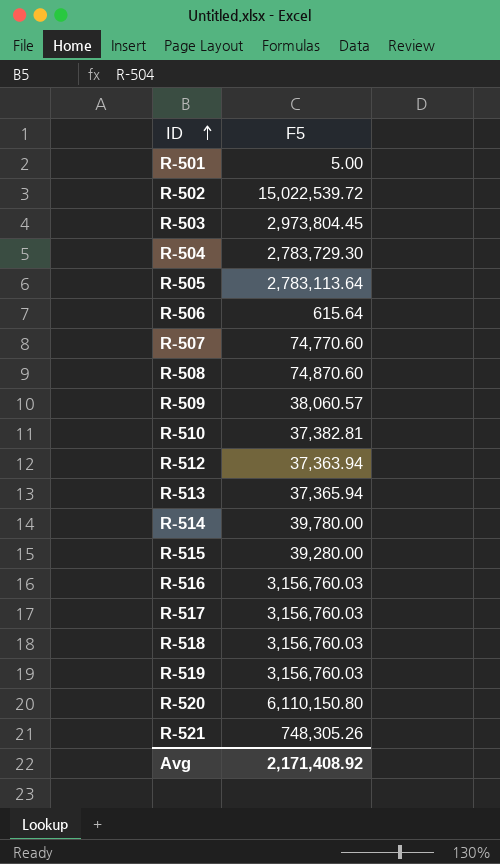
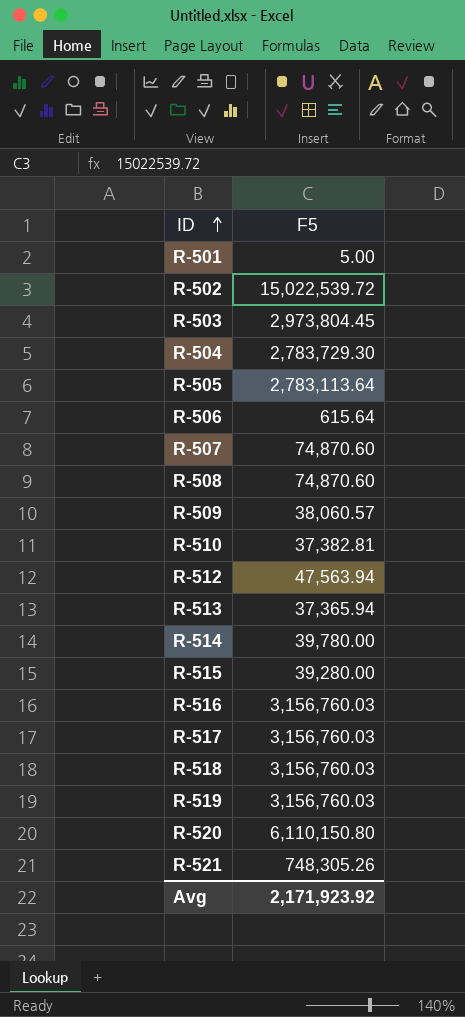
R-507 | F5: 74,770.60 -> 74,870.60
R-512 | F5: 37,363.94 -> 47,563.94
Avg | F5: 2,171,408.92 -> 2,171,923.92

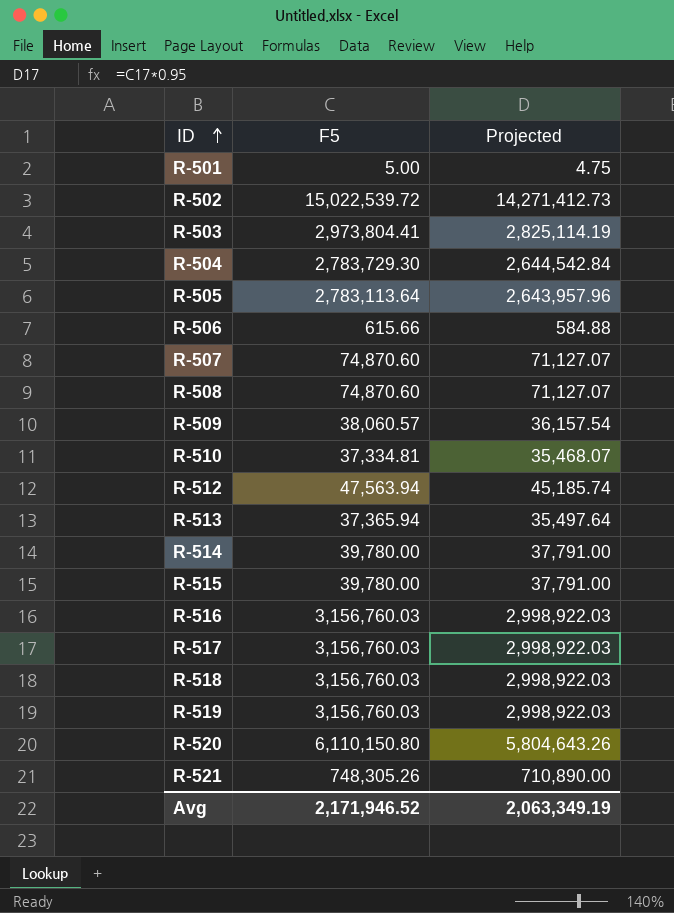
column Projected | formula: none -> [F5] * 0.95
R-503 | F5: 2,973,804.45 -> 2,973,804.41
R-506 | F5: 615.64 -> 615.66
R-510 | F5: 37,382.81 -> 37,334.81
R-515 | F5: 39,280.00 -> 39,780.00
Avg | F5: 2,171,923.92 -> 2,171,946.52

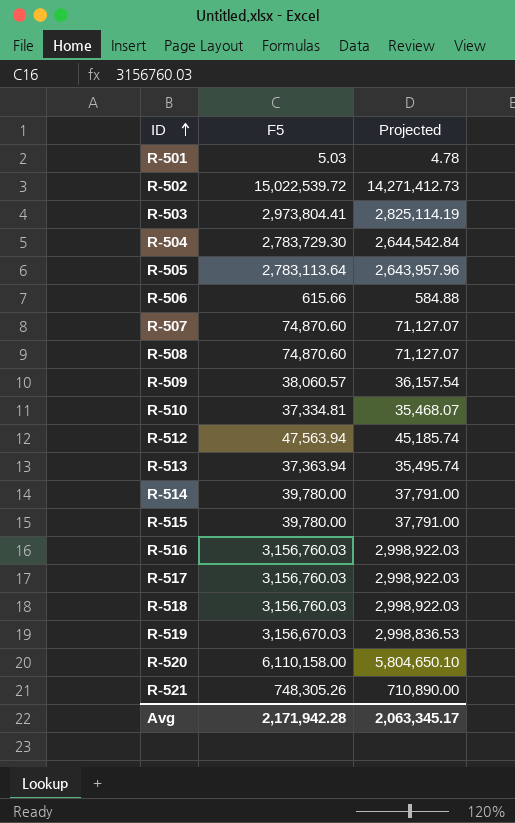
R-501 | F5: 5.00 -> 5.03
R-501 | Projected: 4.75 -> 4.78
R-513 | F5: 37,365.94 -> 37,363.94
R-513 | Projected: 35,497.64 -> 35,495.74
R-519 | F5: 3,156,760.03 -> 3,156,670.03
R-519 | Projected: 2,998,922.03 -> 2,998,836.53
R-520 | F5: 6,110,150.80 -> 6,110,158.00
R-520 | Projected: 5,804,643.26 -> 5,804,650.10
Avg | F5: 2,171,946.52 -> 2,171,942.28
Avg | Projected: 2,063,349.19 -> 2,063,345.17

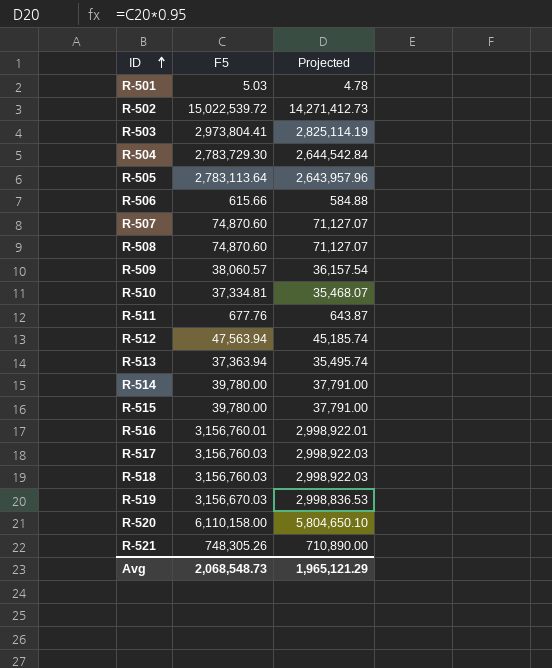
row R-511: none -> 677.76 | 643.87
R-516 | F5: 3,156,760.03 -> 3,156,760.01
R-516 | Projected: 2,998,922.03 -> 2,998,922.01
Avg | F5: 2,171,942.28 -> 2,068,548.73
Avg | Projected: 2,063,345.17 -> 1,965,121.29

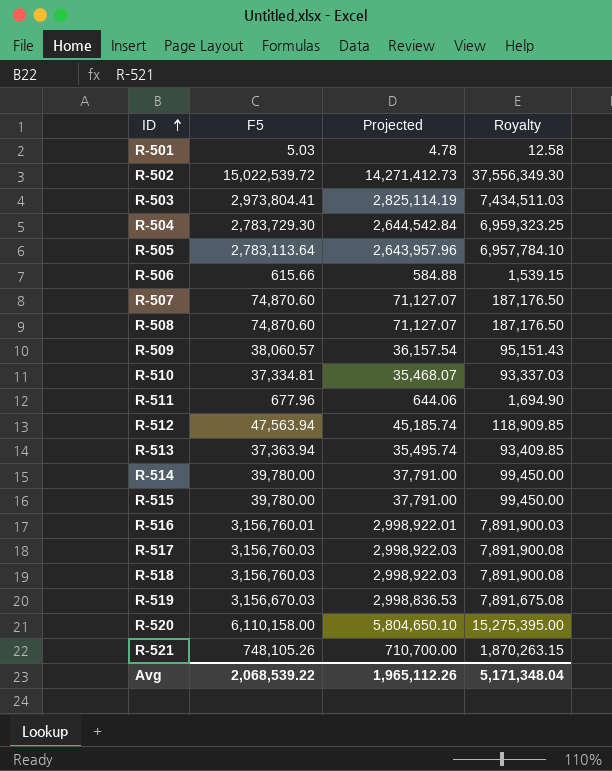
column Royalty | formula: none -> [F5] * 2.5
R-511 | F5: 677.76 -> 677.96
R-511 | Projected: 643.87 -> 644.06
R-521 | F5: 748,305.26 -> 748,105.26
R-521 | Projected: 710,890.00 -> 710,700.00
Avg | F5: 2,068,548.73 -> 2,068,539.22
Avg | Projected: 1,965,121.29 -> 1,965,112.26

